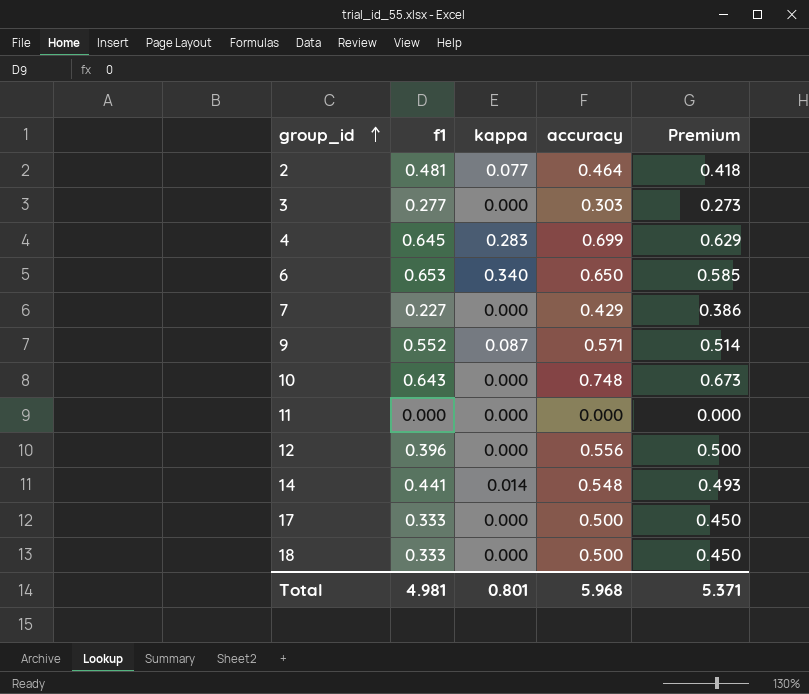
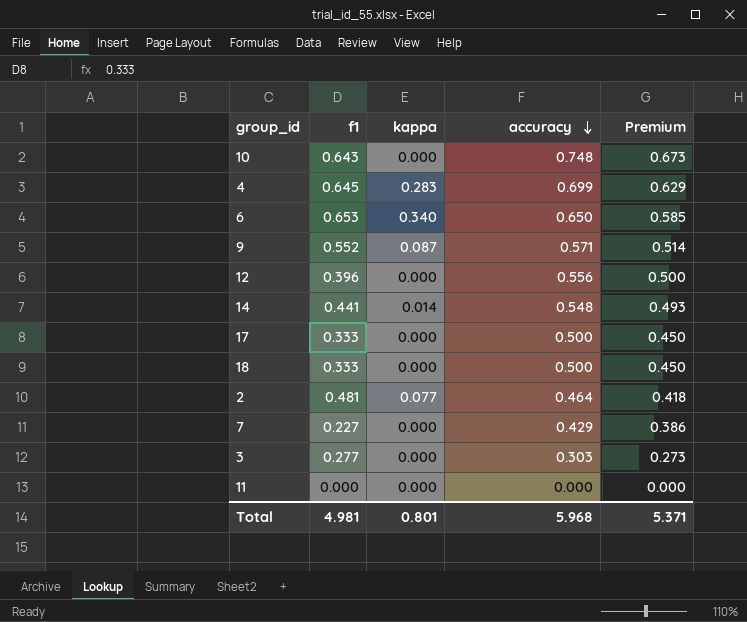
row order: group_id ascending -> accuracy descending

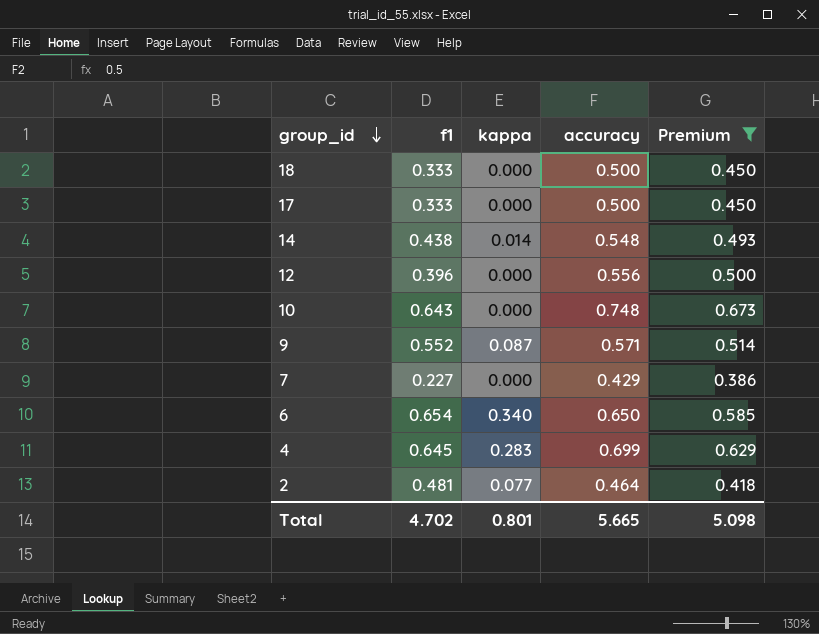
filter: none -> Premium >= 0.386
row order: accuracy descending -> group_id descending
14 | f1: 0.441 -> 0.438
6 | f1: 0.653 -> 0.654
Total | f1: 4.981 -> 4.702
Total | accuracy: 5.968 -> 5.665
Total | Premium: 5.371 -> 5.098

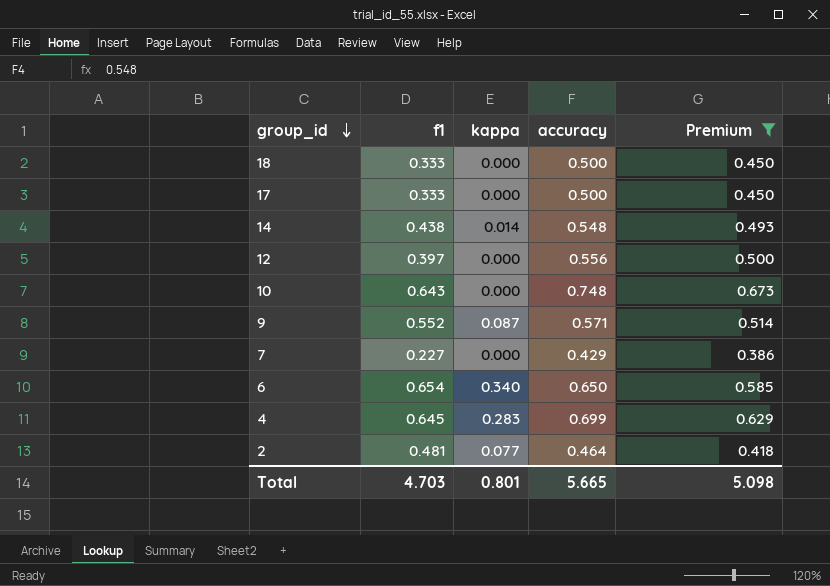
12 | f1: 0.396 -> 0.397
Total | f1: 4.702 -> 4.703

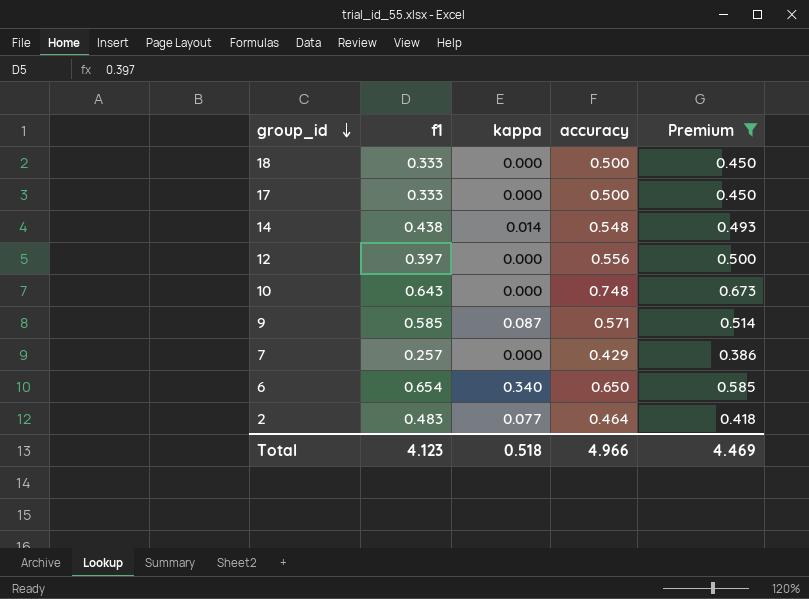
row 4: 0.645 | 0.283 | 0.699 | 0.629 -> none
9 | f1: 0.552 -> 0.585
7 | f1: 0.227 -> 0.257
2 | f1: 0.481 -> 0.483
Total | f1: 4.703 -> 4.123
Total | kappa: 0.801 -> 0.518
Total | accuracy: 5.665 -> 4.966
Total | Premium: 5.098 -> 4.469

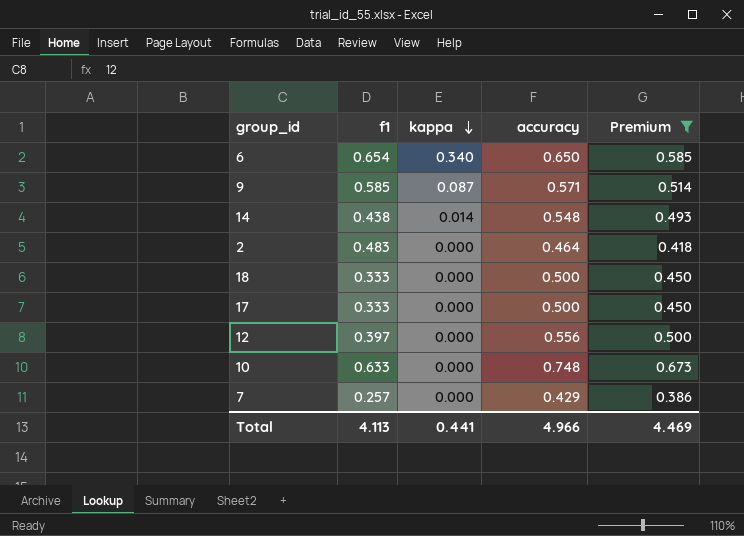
row order: group_id descending -> kappa descending
2 | kappa: 0.077 -> 0.000
10 | f1: 0.643 -> 0.633
Total | f1: 4.123 -> 4.113
Total | kappa: 0.518 -> 0.441

